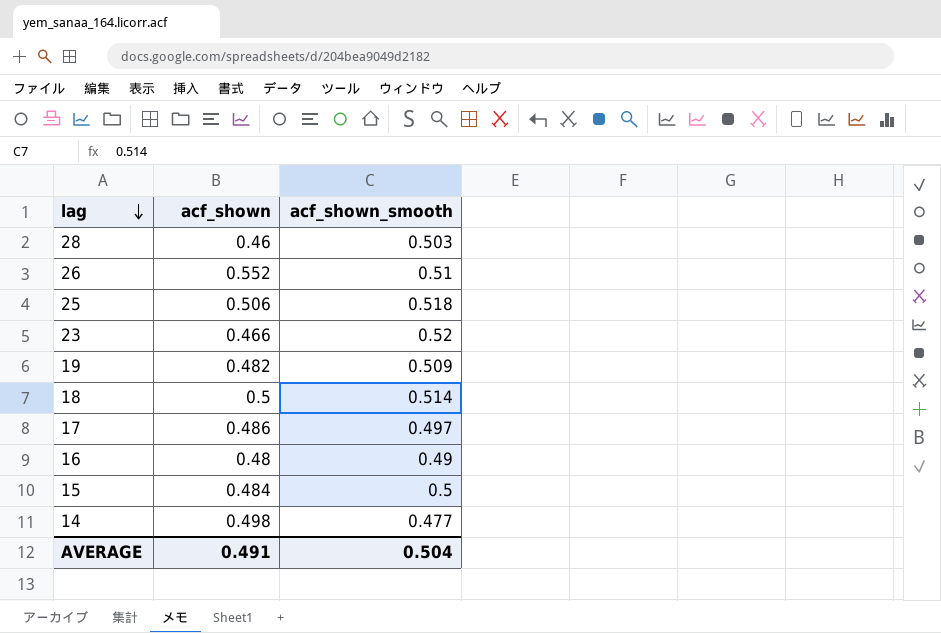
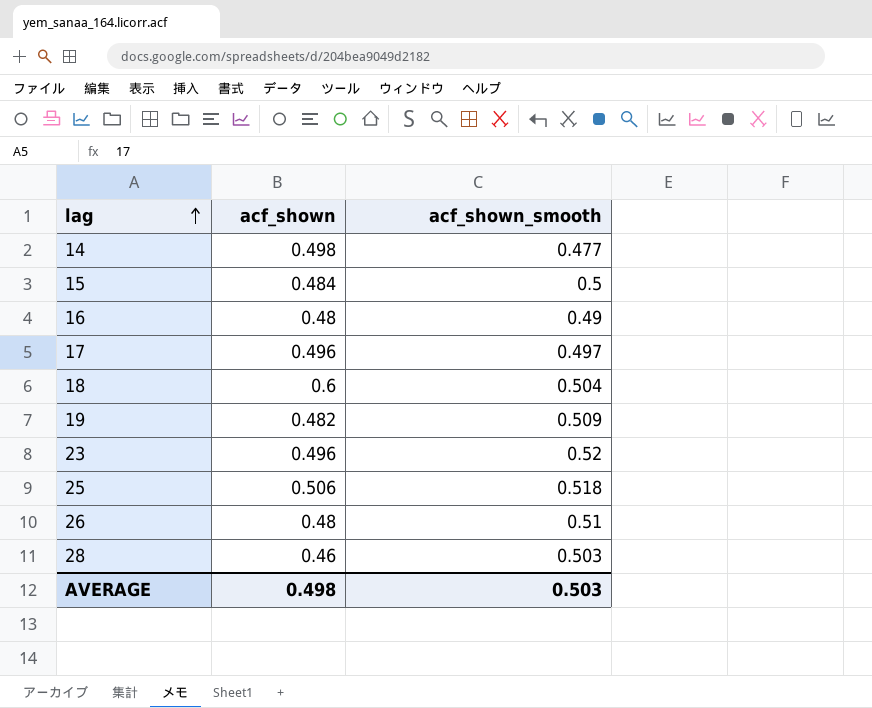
row order: lag descending -> lag ascending
17 | acf_shown: 0.486 -> 0.496
18 | acf_shown: 0.5 -> 0.6
18 | acf_shown_smooth: 0.514 -> 0.504
23 | acf_shown: 0.466 -> 0.496
26 | acf_shown: 0.552 -> 0.48
AVERAGE | acf_shown: 0.491 -> 0.498
AVERAGE | acf_shown_smooth: 0.504 -> 0.503

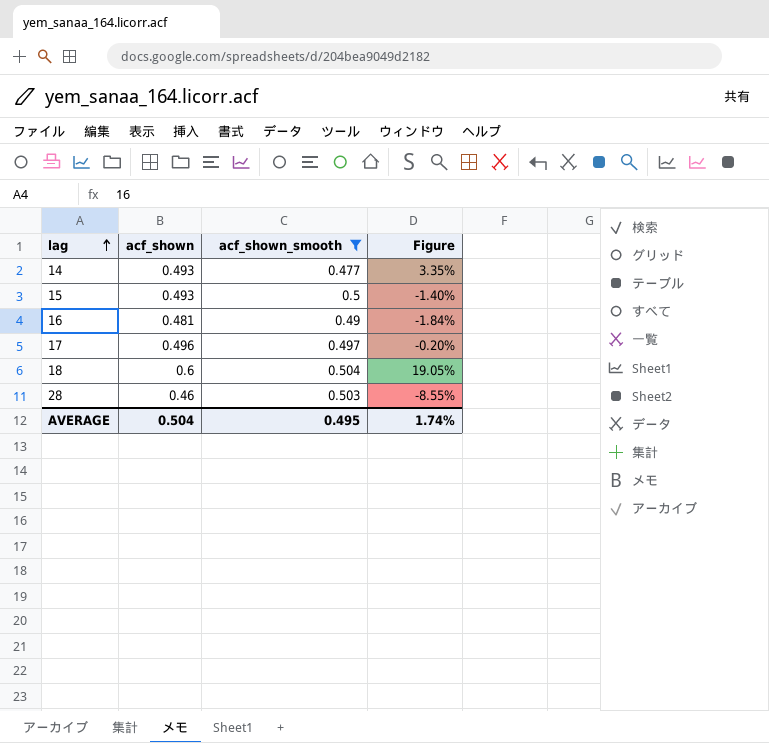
filter: none -> acf_shown_smooth <= 0.504
column Figure | formula: none -> ([acf_shown] - [acf_shown_smooth]) / [acf_shown_smooth]
14 | acf_shown: 0.498 -> 0.493
15 | acf_shown: 0.484 -> 0.493
16 | acf_shown: 0.48 -> 0.481
AVERAGE | acf_shown: 0.498 -> 0.504
AVERAGE | acf_shown_smooth: 0.503 -> 0.495

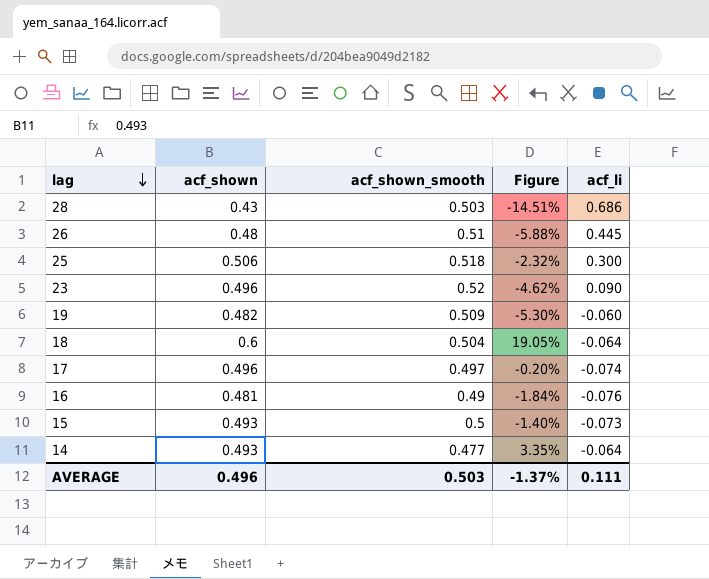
filter: acf_shown_smooth <= 0.504 -> none
row order: lag ascending -> lag descending
column acf_li | position: none -> 5
28 | acf_shown: 0.46 -> 0.43
28 | Figure: -8.55% -> -14.51%
AVERAGE | acf_shown: 0.504 -> 0.496
AVERAGE | acf_shown_smooth: 0.495 -> 0.503
AVERAGE | Figure: 1.74% -> -1.37%

